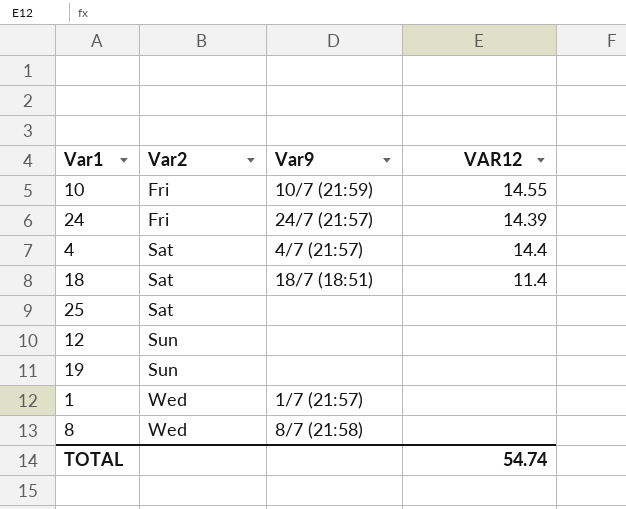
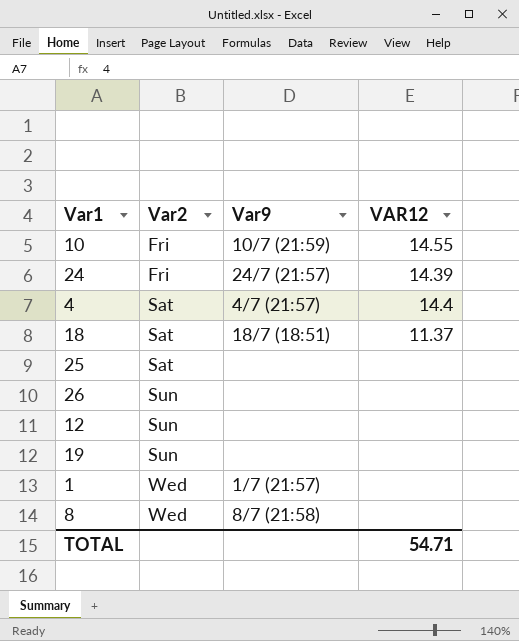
18 | VAR12: 11.4 -> 11.37
row 26: none -> Sun | none | none
TOTAL | VAR12: 54.74 -> 54.71

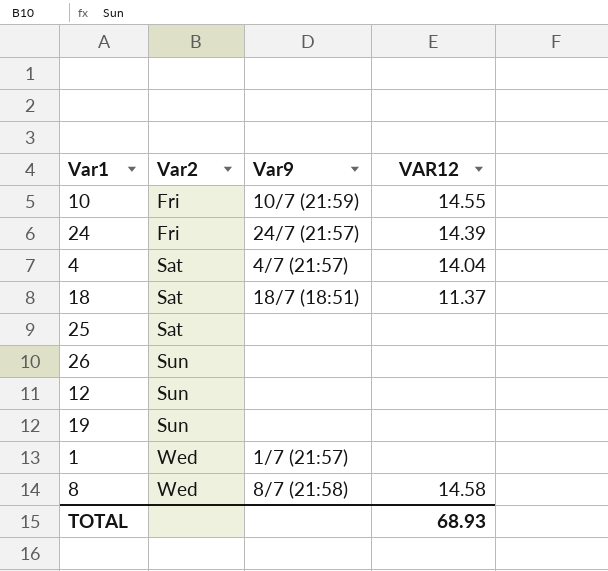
4 | VAR12: 14.4 -> 14.04
8 | VAR12: none -> 14.58
TOTAL | VAR12: 54.71 -> 68.93

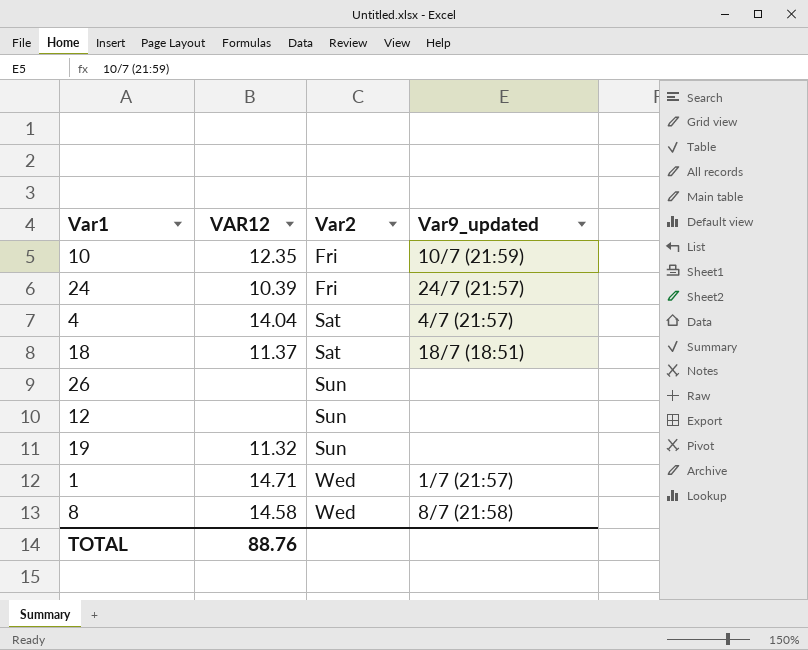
column VAR12 | position: 4 -> 2
column name: Var9 -> Var9_updated
row 25: Sat | none | none -> none
10 | VAR12: 14.55 -> 12.35
24 | VAR12: 14.39 -> 10.39
19 | VAR12: none -> 11.32
1 | VAR12: none -> 14.71
TOTAL | VAR12: 68.93 -> 88.76

